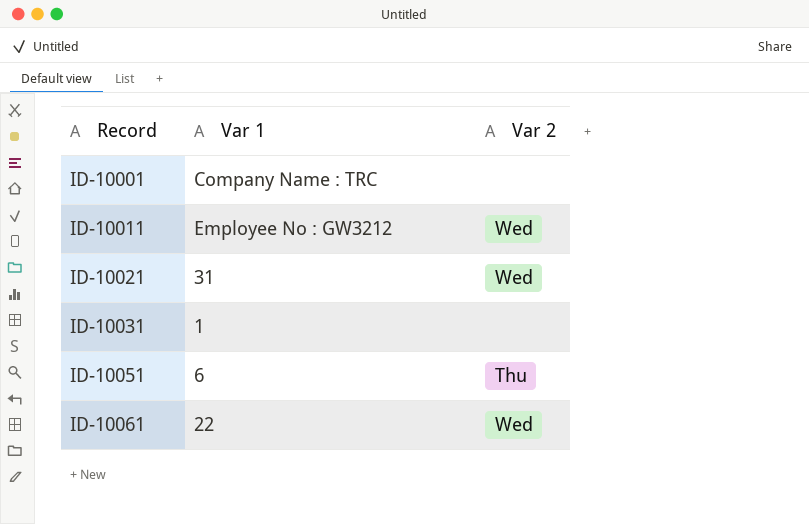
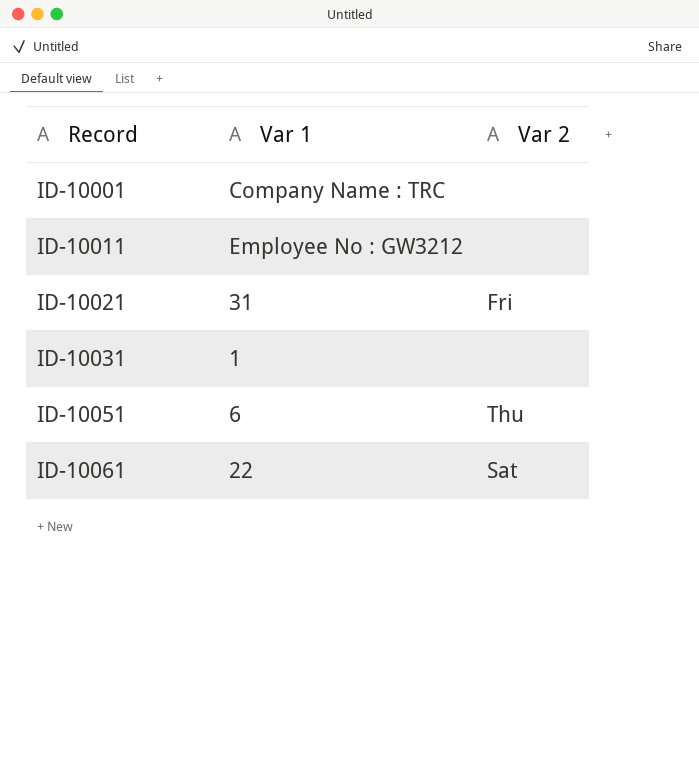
ID-10011 | Var 2: Wed -> none
ID-10021 | Var 2: Wed -> Fri
ID-10061 | Var 2: Wed -> Sat

